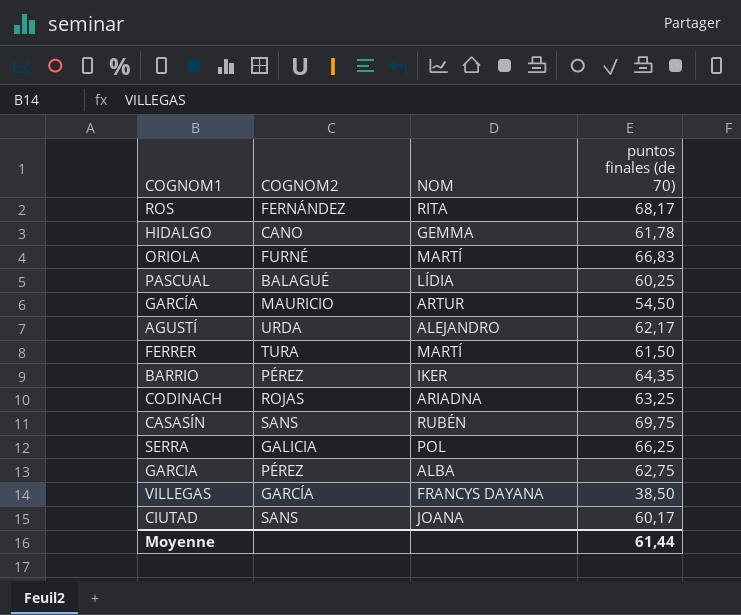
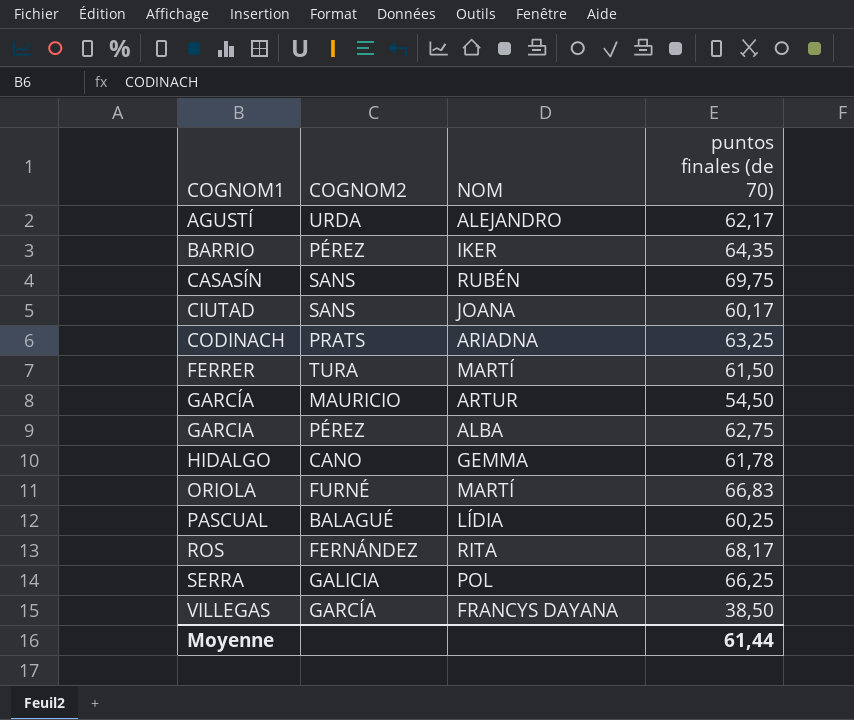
row order: none -> COGNOM1 ascending
CODINACH | COGNOM2: ROJAS -> PRATS

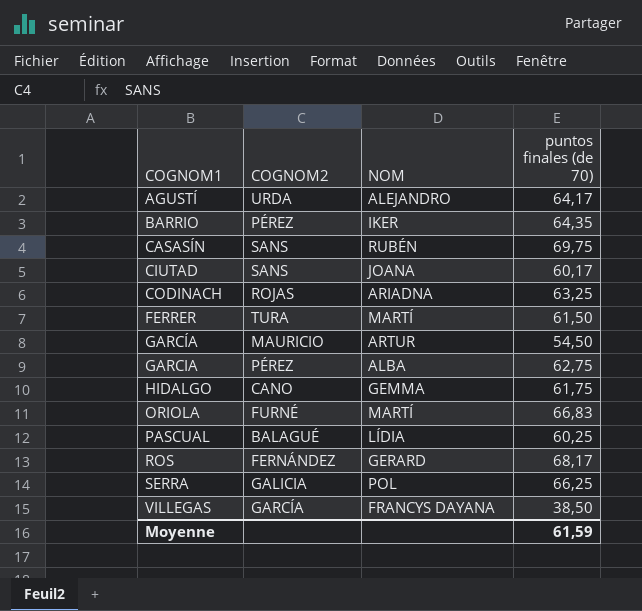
AGUSTÍ | puntos finales (de 70): 62,17 -> 64,17
CODINACH | COGNOM2: PRATS -> ROJAS
HIDALGO | puntos finales (de 70): 61,78 -> 61,75
ROS | NOM: RITA -> GERARD
Moyenne | puntos finales (de 70): 61,44 -> 61,59

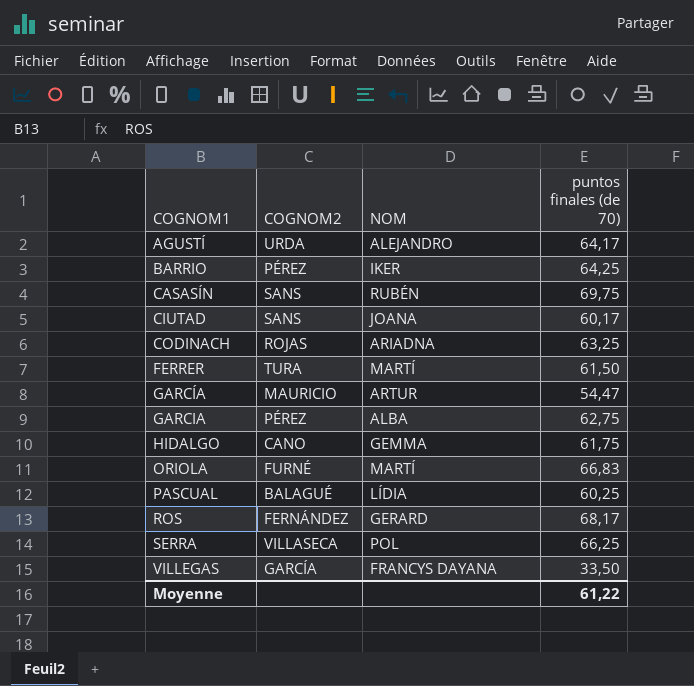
BARRIO | puntos finales (de 70): 64,35 -> 64,25
GARCÍA | puntos finales (de 70): 54,50 -> 54,47
SERRA | COGNOM2: GALICIA -> VILLASECA
VILLEGAS | puntos finales (de 70): 38,50 -> 33,50
Moyenne | puntos finales (de 70): 61,59 -> 61,22

